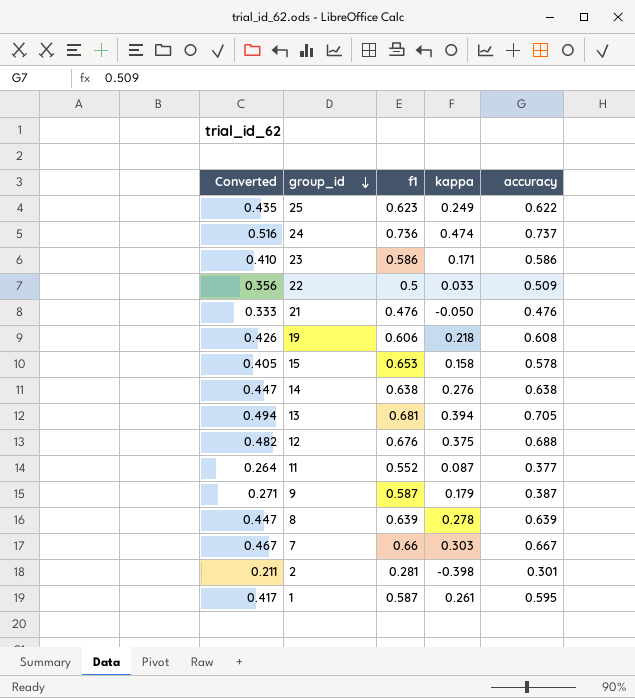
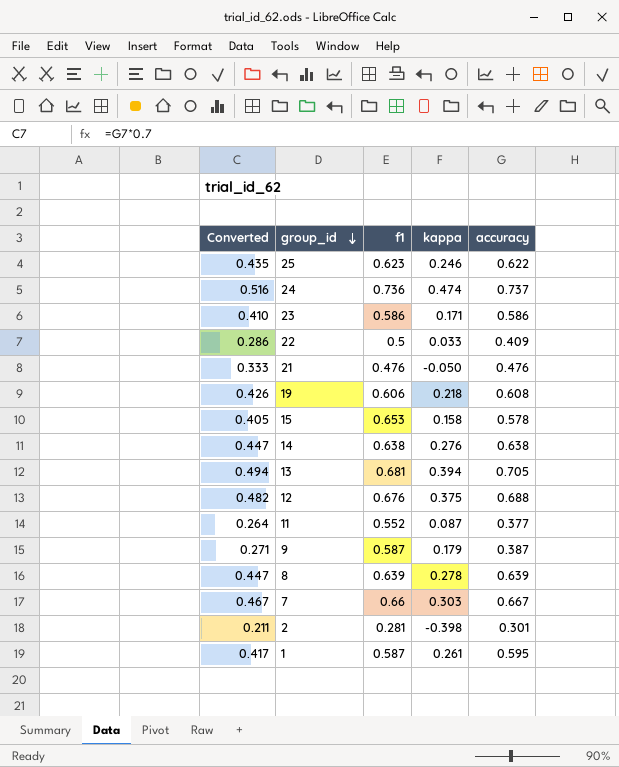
25 | kappa: 0.249 -> 0.246
22 | Converted: 0.356 -> 0.286
22 | accuracy: 0.509 -> 0.409

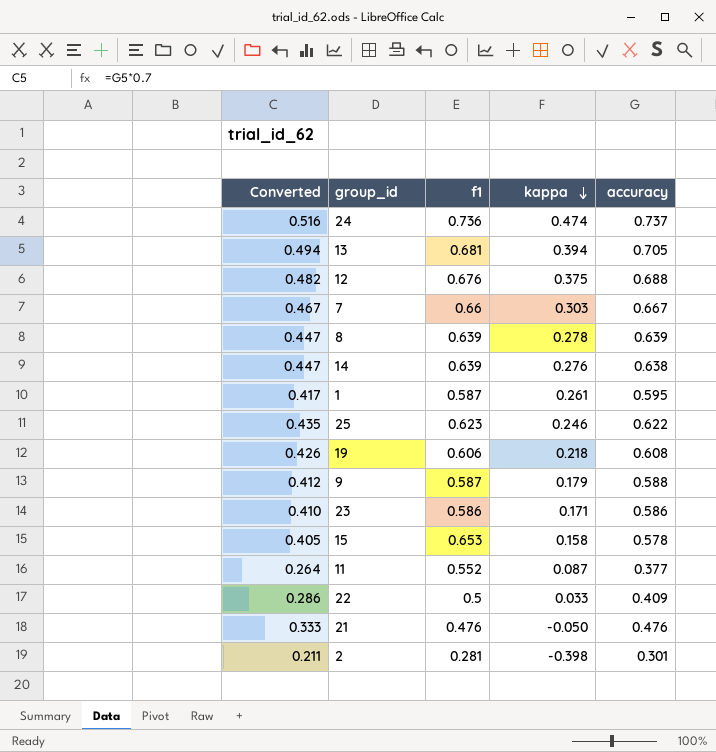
row order: group_id descending -> kappa descending
14 | f1: 0.638 -> 0.639
9 | Converted: 0.271 -> 0.412
9 | accuracy: 0.387 -> 0.588

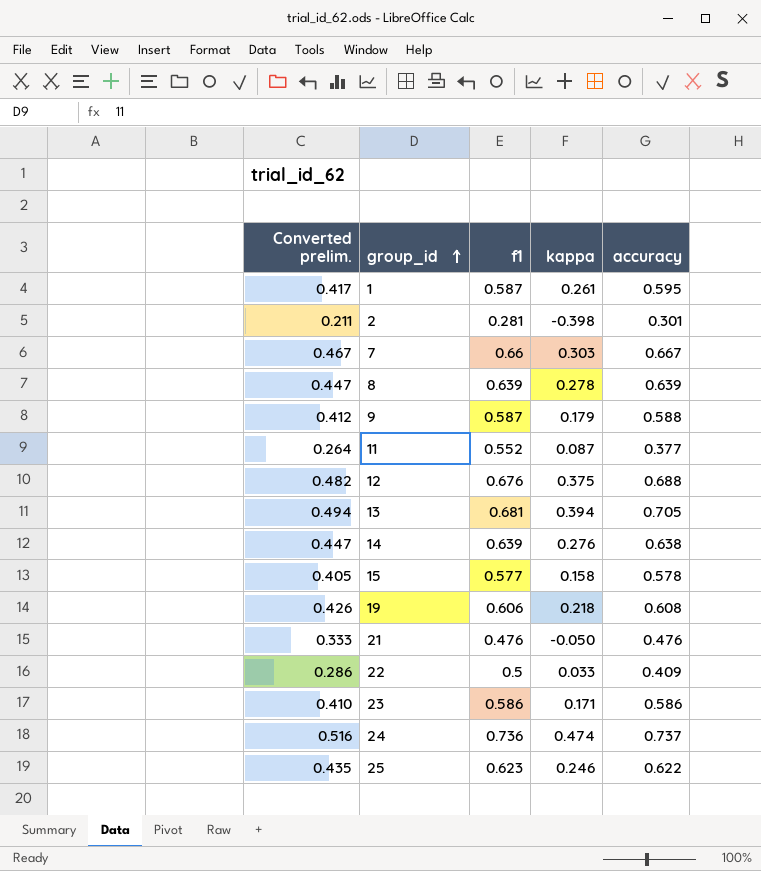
row order: kappa descending -> group_id ascending
column name: Converted -> Converted prelim.
15 | f1: 0.653 -> 0.577

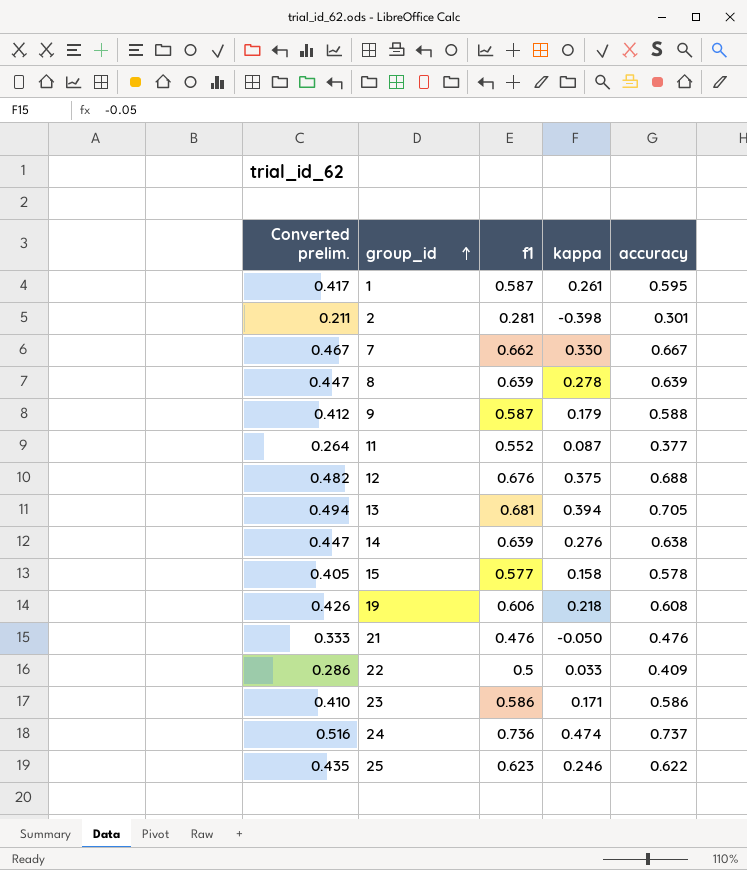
7 | f1: 0.66 -> 0.662
7 | kappa: 0.303 -> 0.330

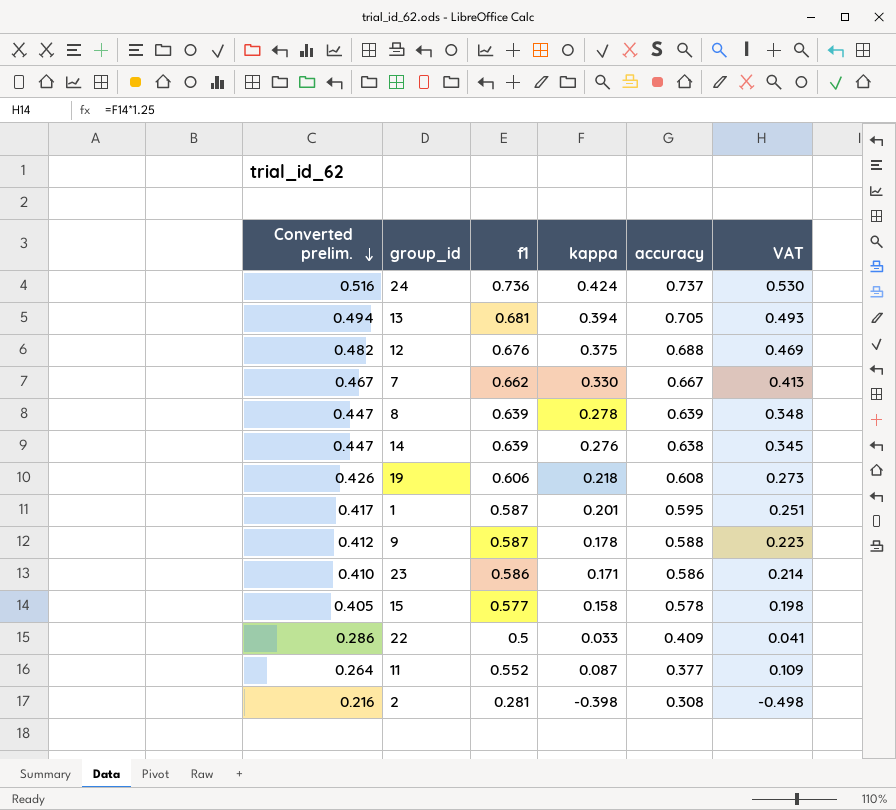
row order: group_id ascending -> Converted prelim. descending
column VAT | formula: none -> [kappa] * 1.25
row 21: 0.333 | 0.476 | -0.050 | 0.476 -> none
row 25: 0.435 | 0.623 | 0.246 | 0.622 -> none
24 | kappa: 0.474 -> 0.424
1 | kappa: 0.261 -> 0.201
9 | kappa: 0.179 -> 0.178
2 | Converted prelim.: 0.211 -> 0.216
2 | accuracy: 0.301 -> 0.308

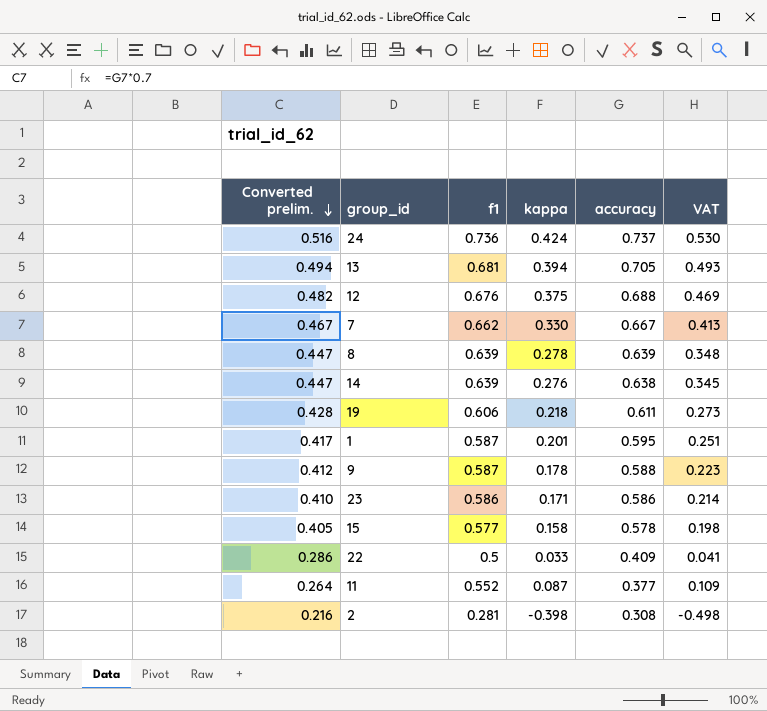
19 | Converted prelim.: 0.426 -> 0.428
19 | accuracy: 0.608 -> 0.611

